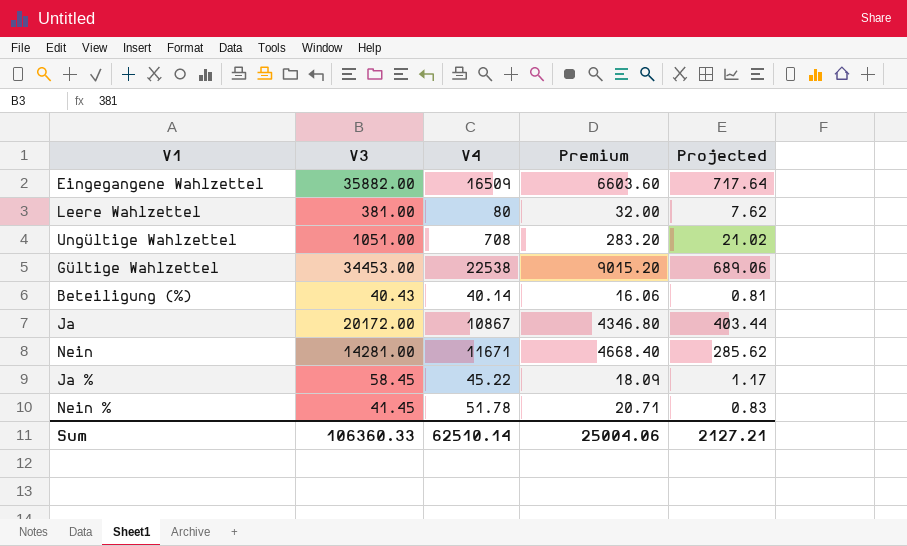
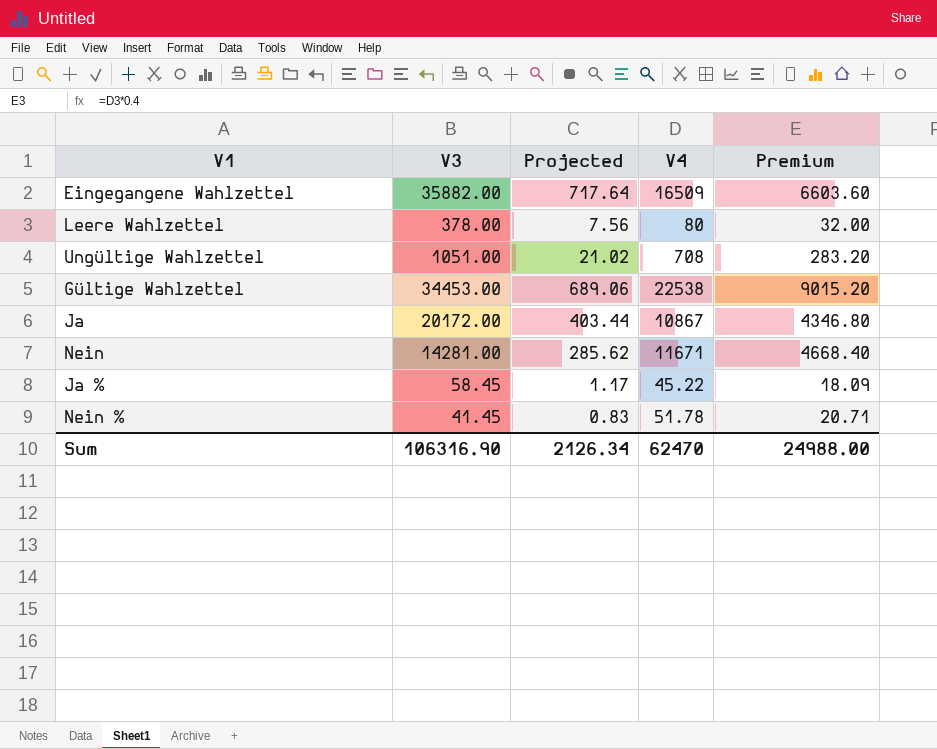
column Projected | position: 5 -> 3
row Beteiligung (%): 40.43 | 40.14 | 16.06 | 0.81 -> none
Leere Wahlzettel | V3: 381.00 -> 378.00
Leere Wahlzettel | Projected: 7.62 -> 7.56
Sum | V3: 106360.33 -> 106316.90
Sum | Projected: 2127.21 -> 2126.34
Sum | V4: 62510.14 -> 62470
Sum | Premium: 25004.06 -> 24988.00

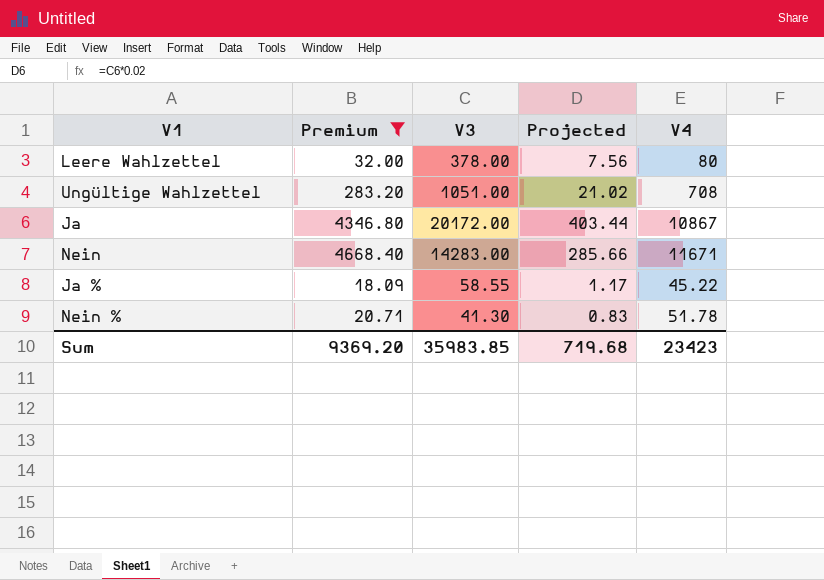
filter: none -> Premium <= 4668.40
column Premium | position: 5 -> 2
Nein | V3: 14281.00 -> 14283.00
Nein | Projected: 285.62 -> 285.66
Ja % | V3: 58.45 -> 58.55
Nein % | V3: 41.45 -> 41.30
Sum | Premium: 24988.00 -> 9369.20
Sum | V3: 106316.90 -> 35983.85
Sum | Projected: 2126.34 -> 719.68
Sum | V4: 62470 -> 23423

